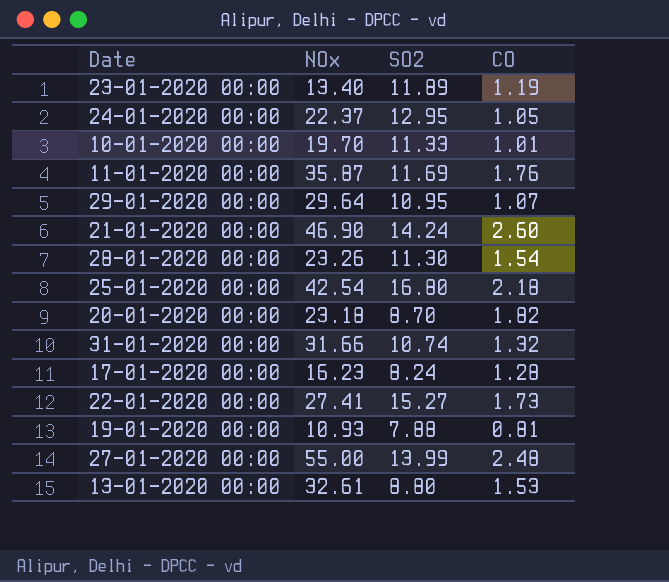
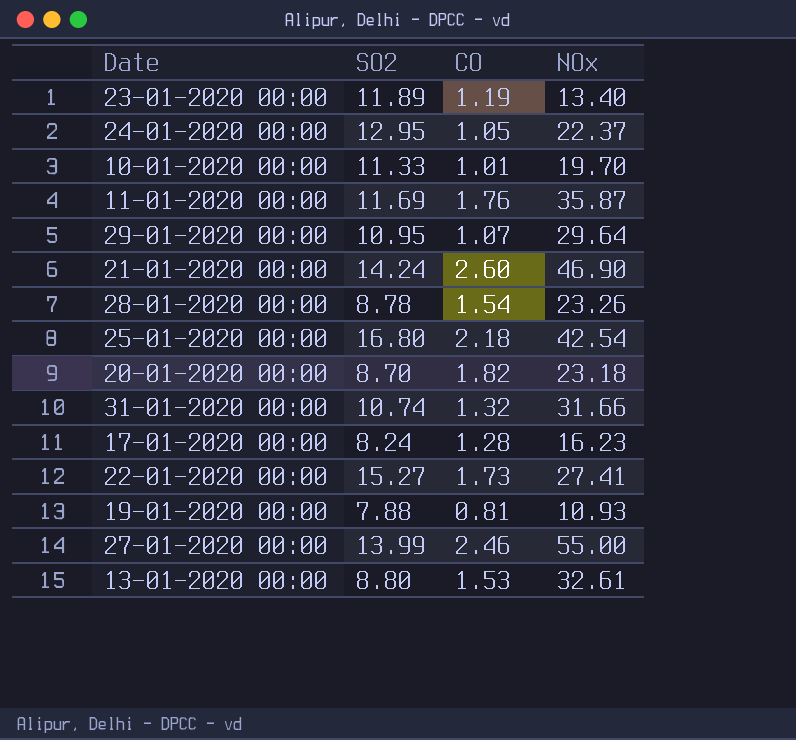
column NOx | position: 2 -> 4
28-01-2020 00:00 | SO2: 11.30 -> 8.78
27-01-2020 00:00 | CO: 2.48 -> 2.46

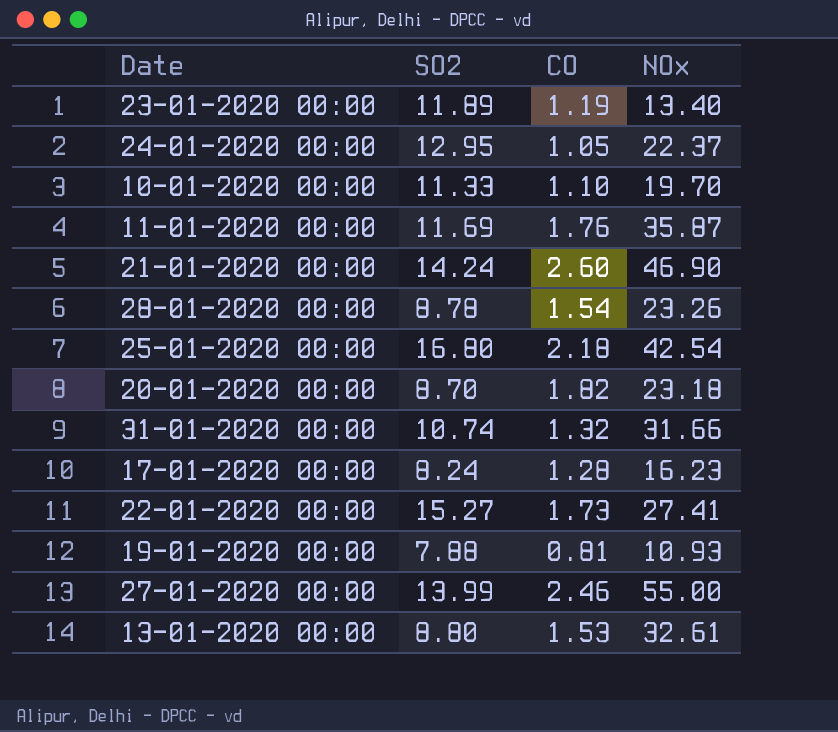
row 29-01-2020 00:00: 10.95 | 1.07 | 29.64 -> none
10-01-2020 00:00 | CO: 1.01 -> 1.10

